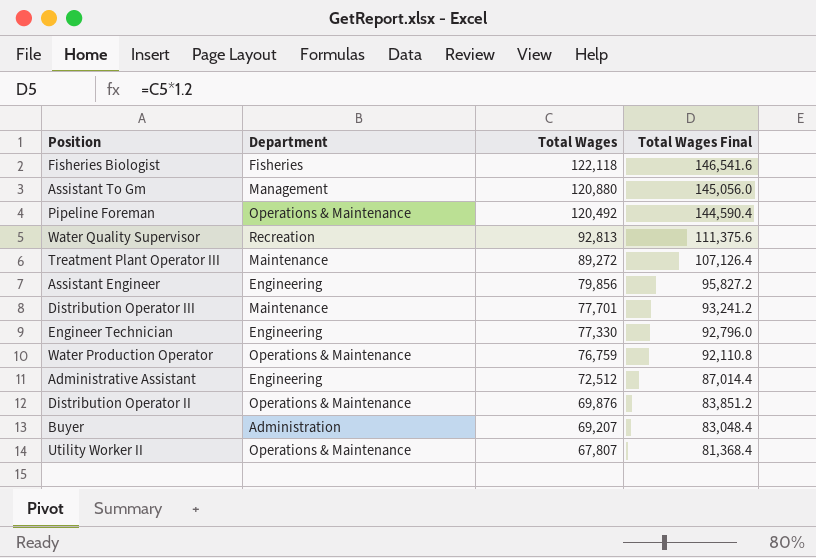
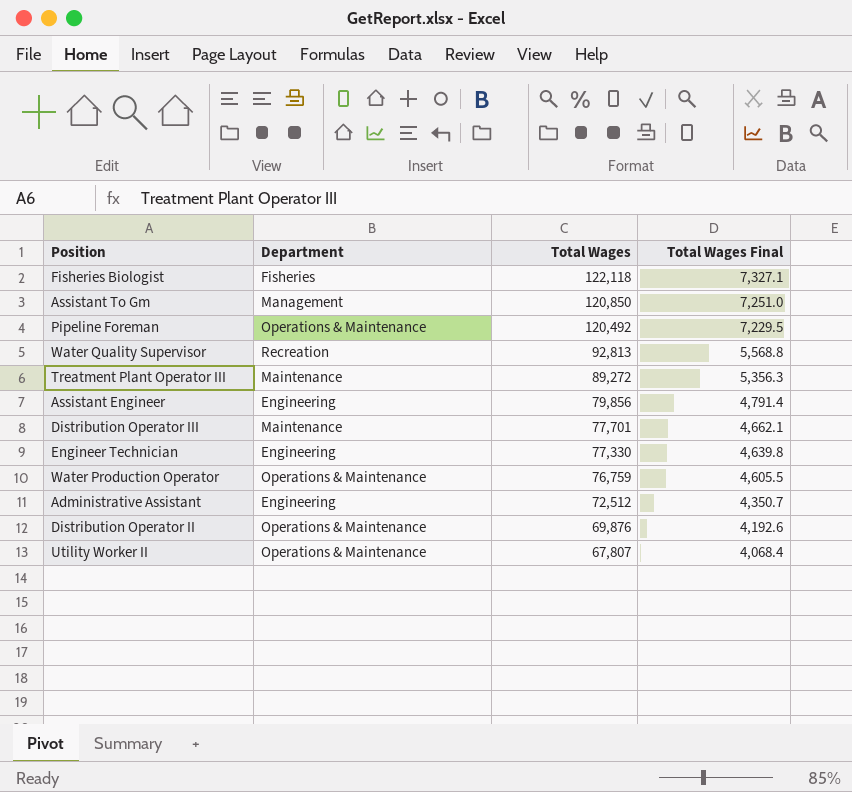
column Total Wages Final | formula: [Total Wages] * 1.2 -> [Total Wages] * 0.06
row Buyer: Administration | 69,207 | 83,048.4 -> none
Assistant To Gm | Total Wages: 120,880 -> 120,850

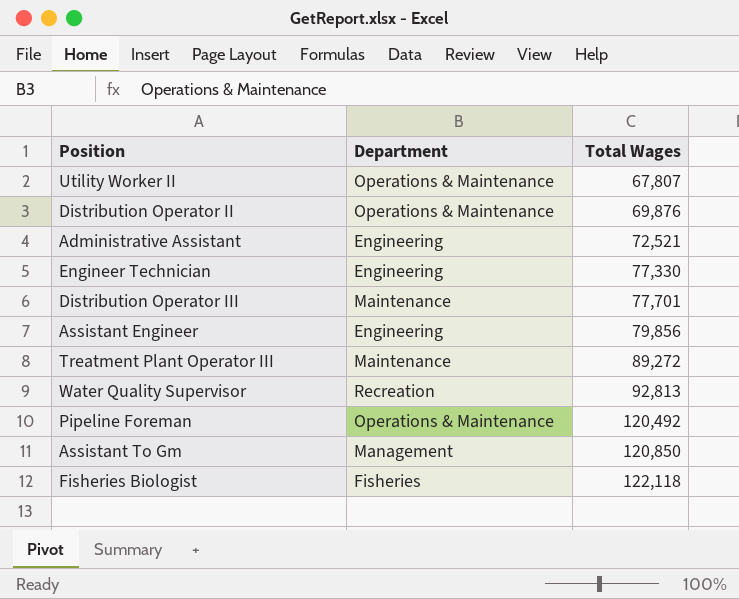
row order: Total Wages descending -> Total Wages ascending
column Total Wages Final | formula: [Total Wages] * 0.06 -> none
row Water Production Operator: Operations & Maintenance | 76,759 | 4,605.5 -> none
Administrative Assistant | Total Wages: 72,512 -> 72,521

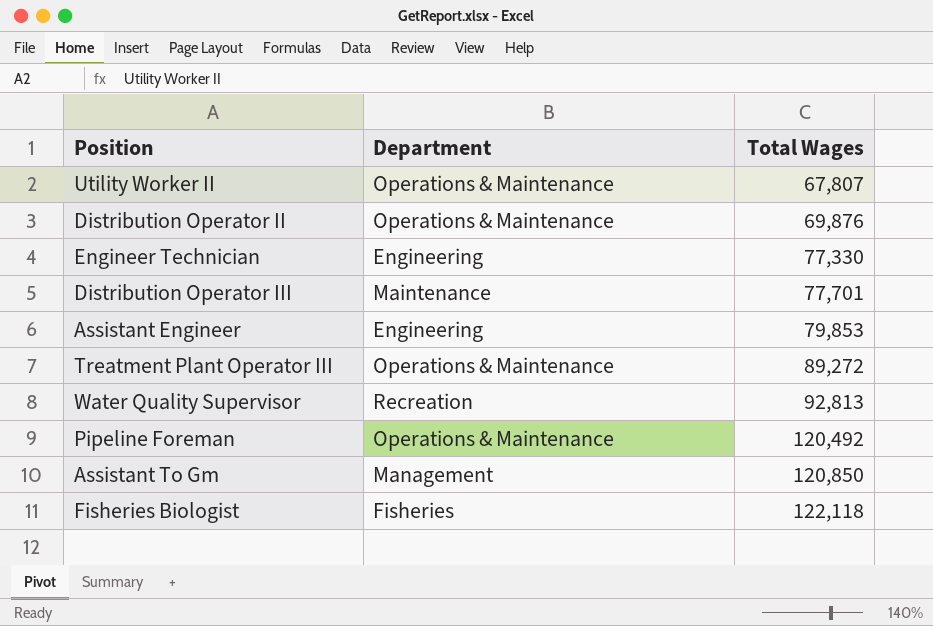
row Administrative Assistant: Engineering | 72,521 -> none
Assistant Engineer | Total Wages: 79,856 -> 79,853
Treatment Plant Operator III | Department: Maintenance -> Operations & Maintenance

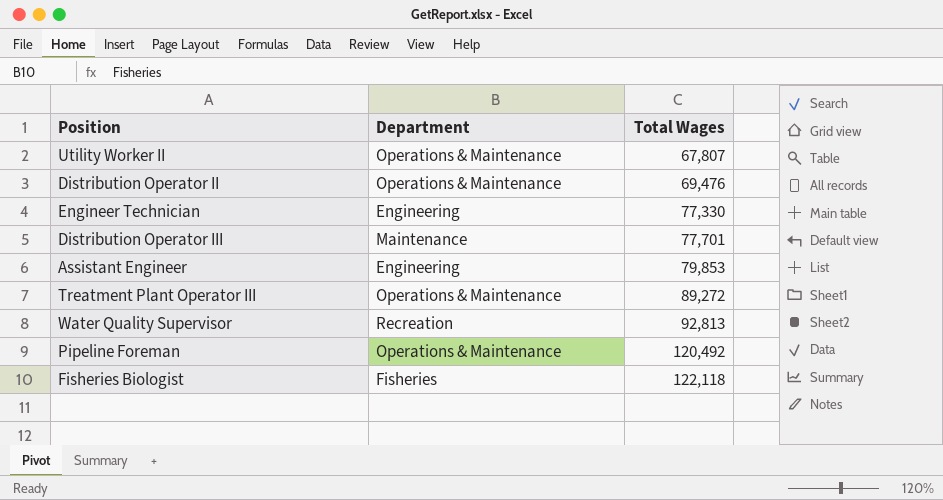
row Assistant To Gm: Management | 120,850 -> none
Distribution Operator II | Total Wages: 69,876 -> 69,476

